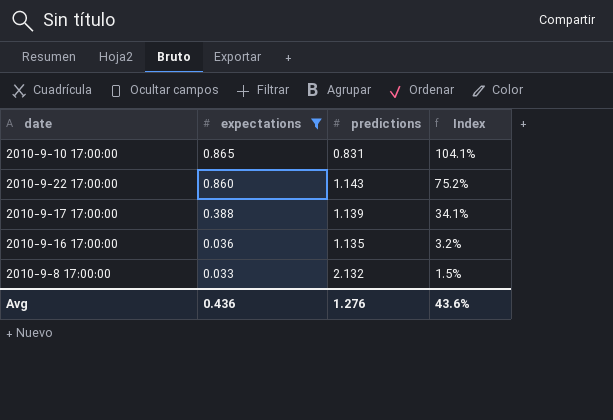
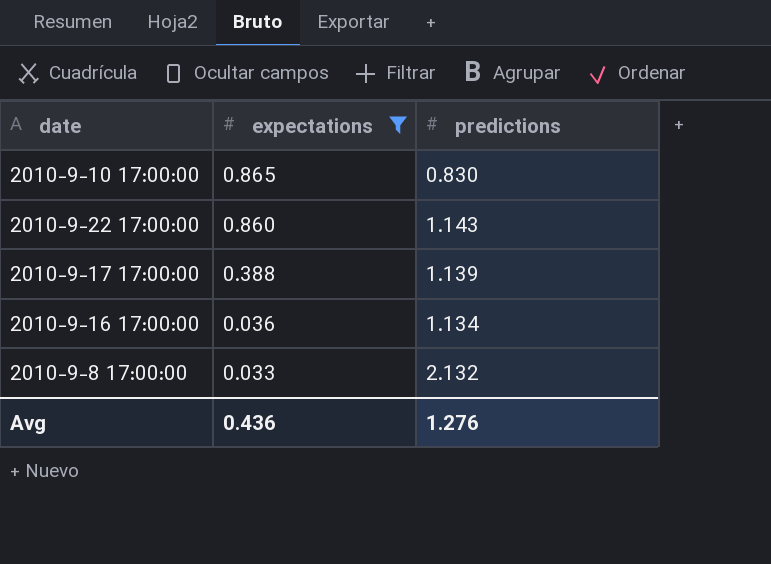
column Index | formula: [expectations] / [predictions] -> none
2010-9-10 17:00:00 | predictions: 0.831 -> 0.830
2010-9-16 17:00:00 | predictions: 1.135 -> 1.134

